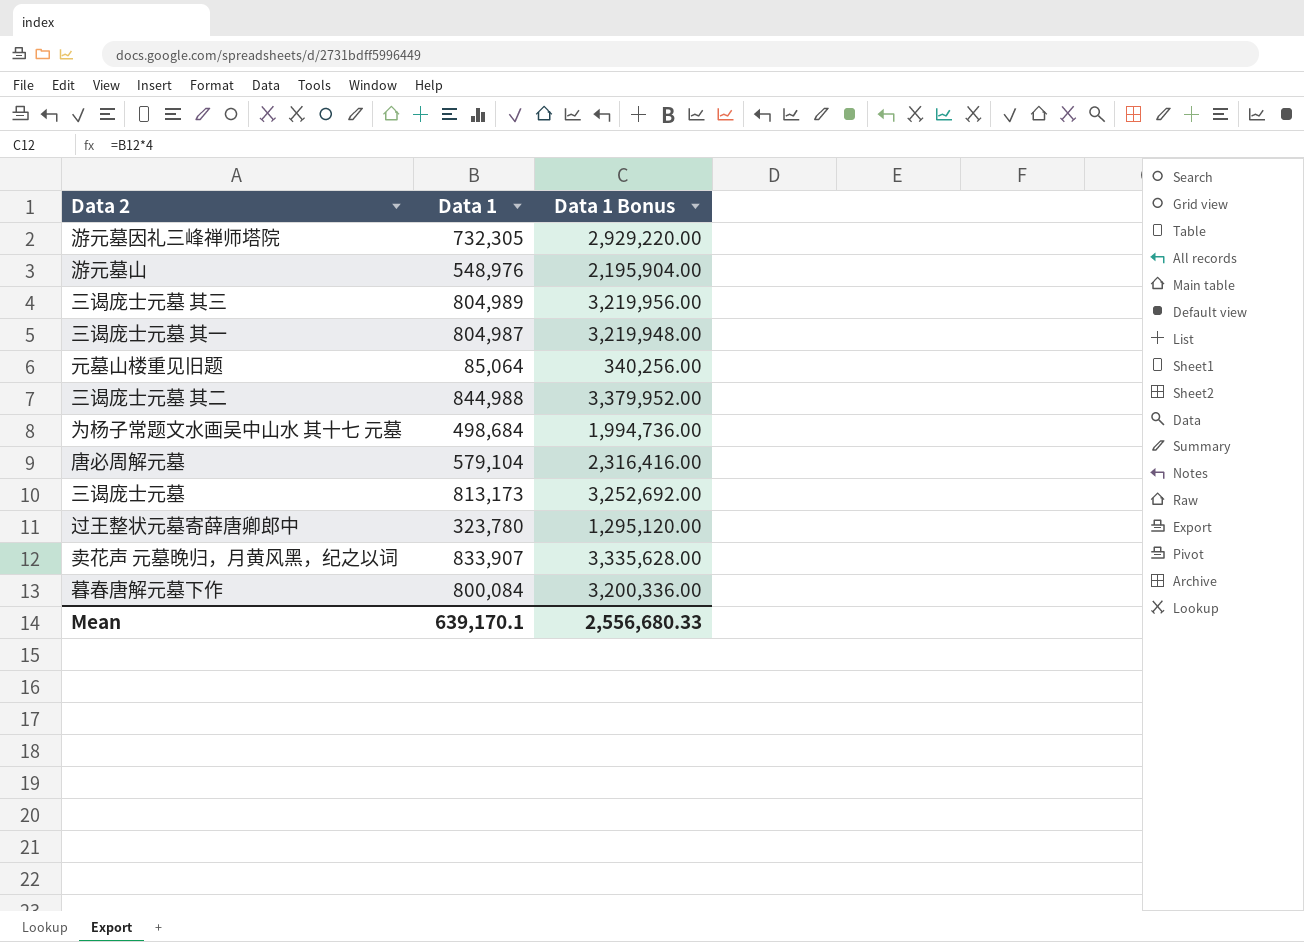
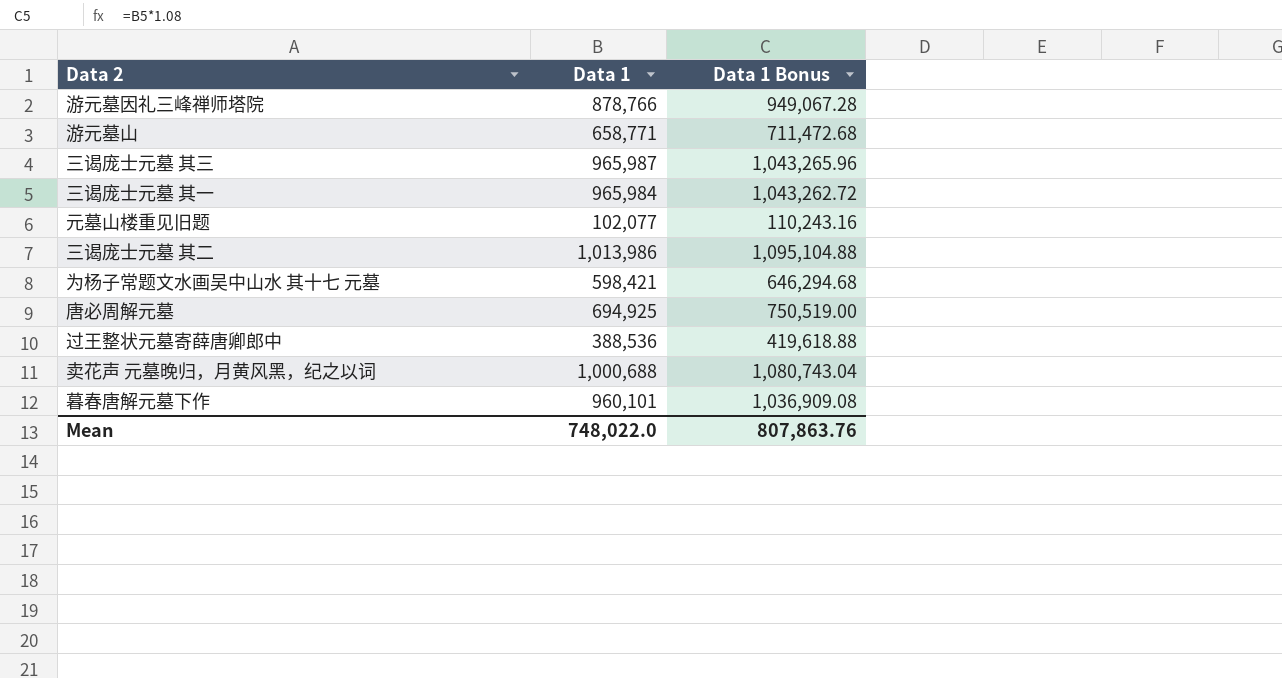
column Data 1 Bonus | formula: [Data 1] * 4 -> [Data 1] * 1.08
row 三谒庞士元墓: 813,173 | 3,252,692.00 -> none
游元墓因礼三峰禅师塔院 | Data 1: 732,305 -> 878,766
游元墓山 | Data 1: 548,976 -> 658,771
三谒庞士元墓 其三 | Data 1: 804,989 -> 965,987
三谒庞士元墓 其一 | Data 1: 804,987 -> 965,984
元墓山楼重见旧题 | Data 1: 85,064 -> 102,077
三谒庞士元墓 其二 | Data 1: 844,988 -> 1,013,986
为杨子常题文水画吴中山水 其十七 元墓 | Data 1: 498,684 -> 598,421
唐必周解元墓 | Data 1: 579,104 -> 694,925
过王整状元墓寄薛唐卿郎中 | Data 1: 323,780 -> 388,536
卖花声 元墓晚归，月黄风黑，纪之以词 | Data 1: 833,907 -> 1,000,688
暮春唐解元墓下作 | Data 1: 800,084 -> 960,101
Mean | Data 1: 639,170.1 -> 748,022.0
Mean | Data 1 Bonus: 2,556,680.33 -> 807,863.76

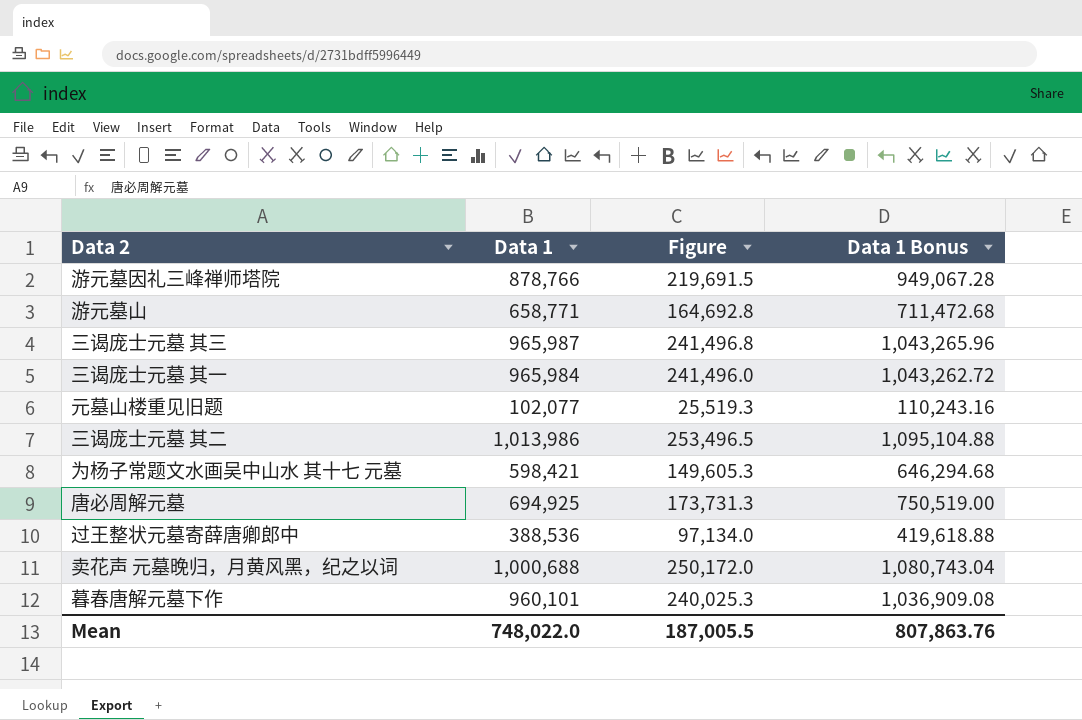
column Figure | formula: none -> [Data 1] * 0.25

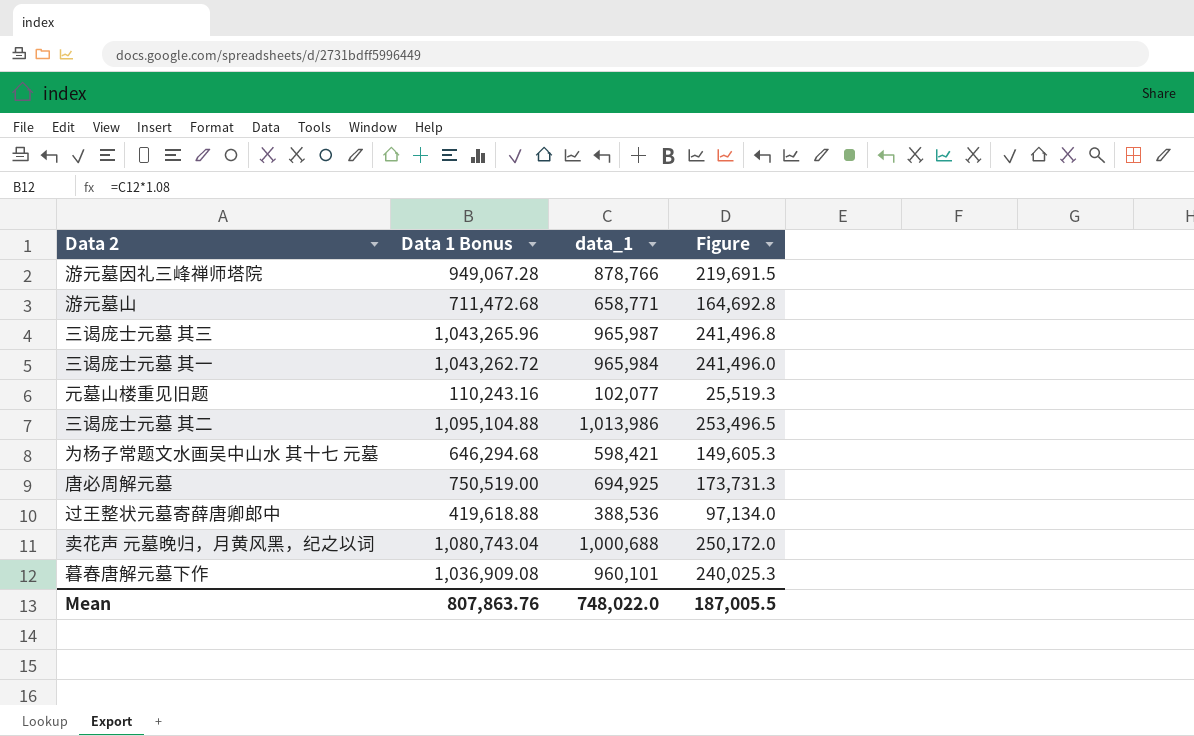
column Data 1 Bonus | position: 4 -> 2
column name: Data 1 -> data_1

